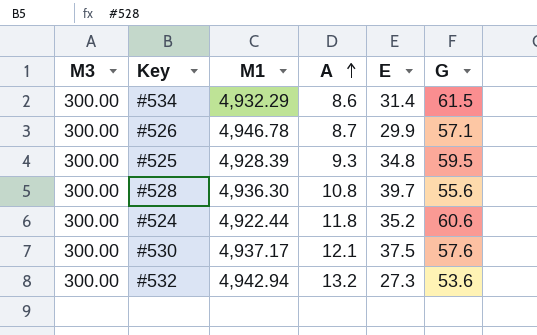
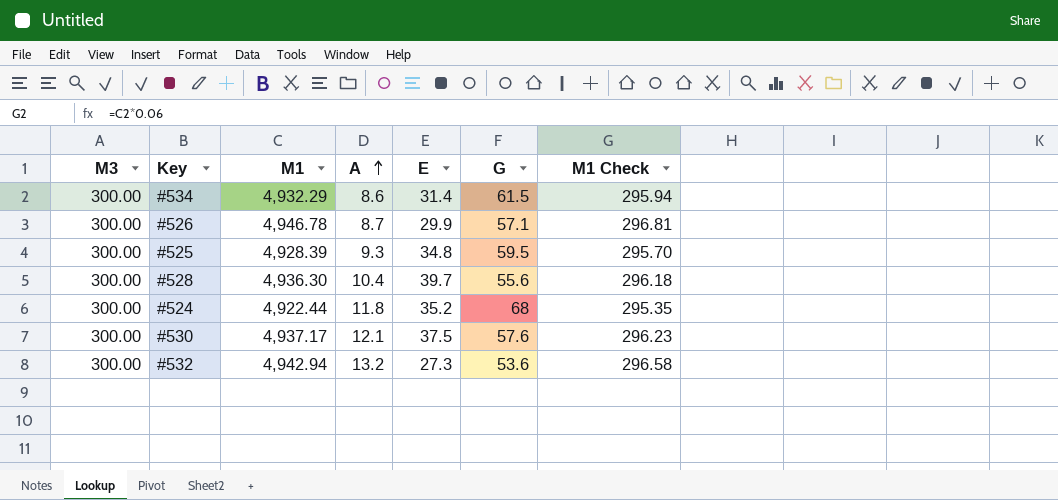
column M1 Check | formula: none -> [M1] * 0.06
#528 | A: 10.8 -> 10.4
#524 | G: 60.6 -> 68

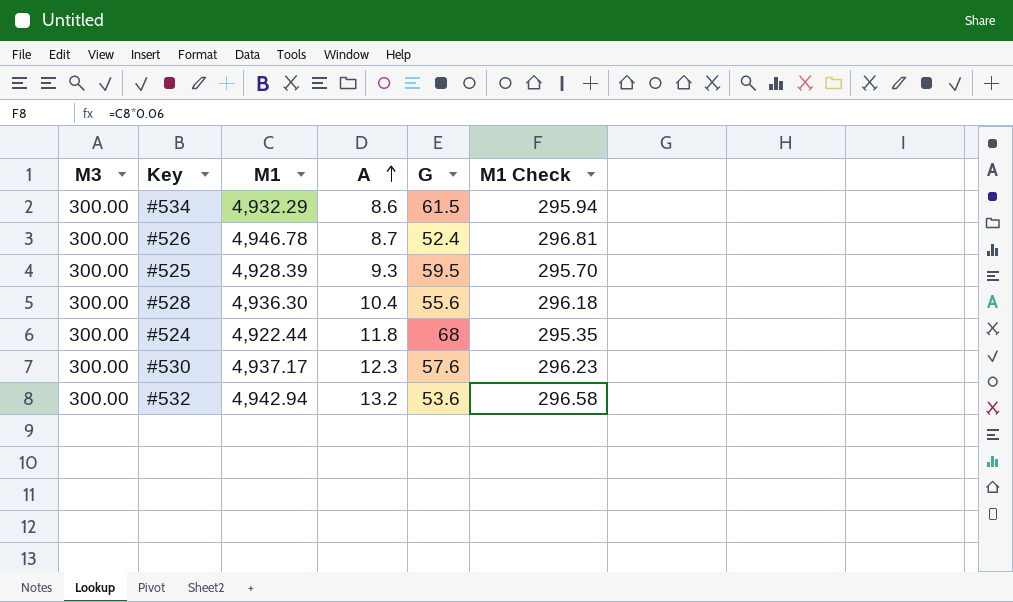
column E | position: 5 -> none
#526 | G: 57.1 -> 52.4
#530 | A: 12.1 -> 12.3

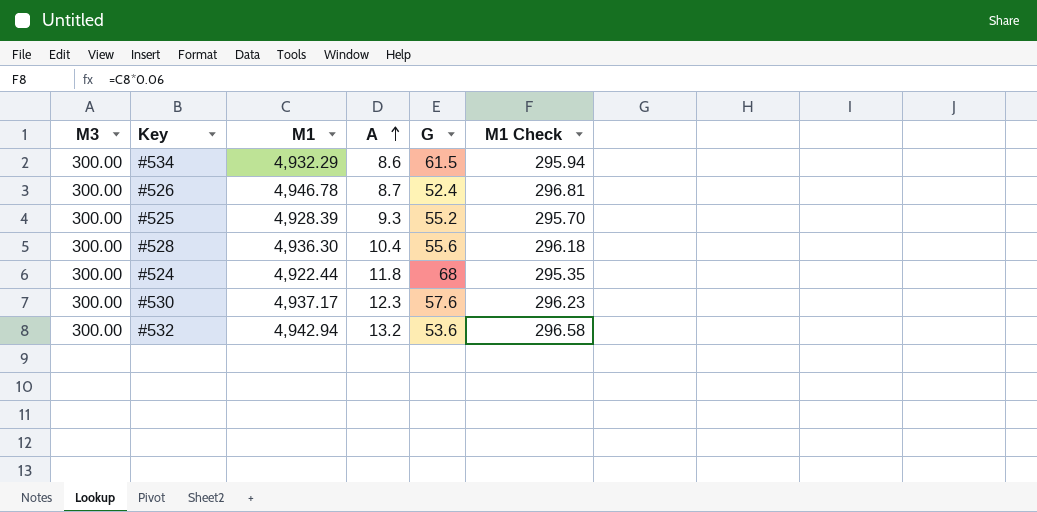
#525 | G: 59.5 -> 55.2

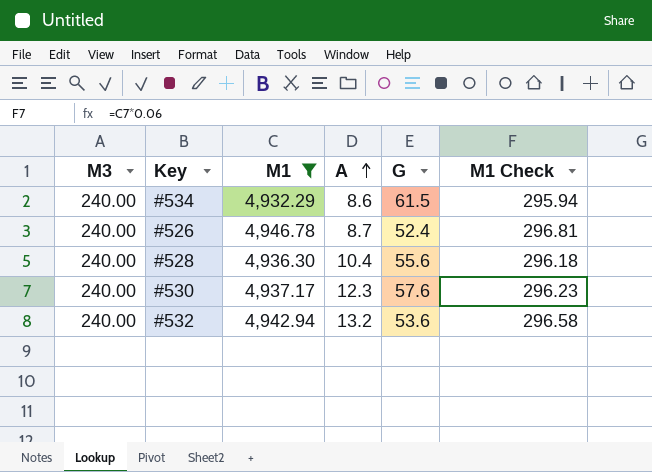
filter: none -> M1 >= 4,932.29
#534 | M3: 300.00 -> 240.00
#526 | M3: 300.00 -> 240.00
#528 | M3: 300.00 -> 240.00
#530 | M3: 300.00 -> 240.00
#532 | M3: 300.00 -> 240.00

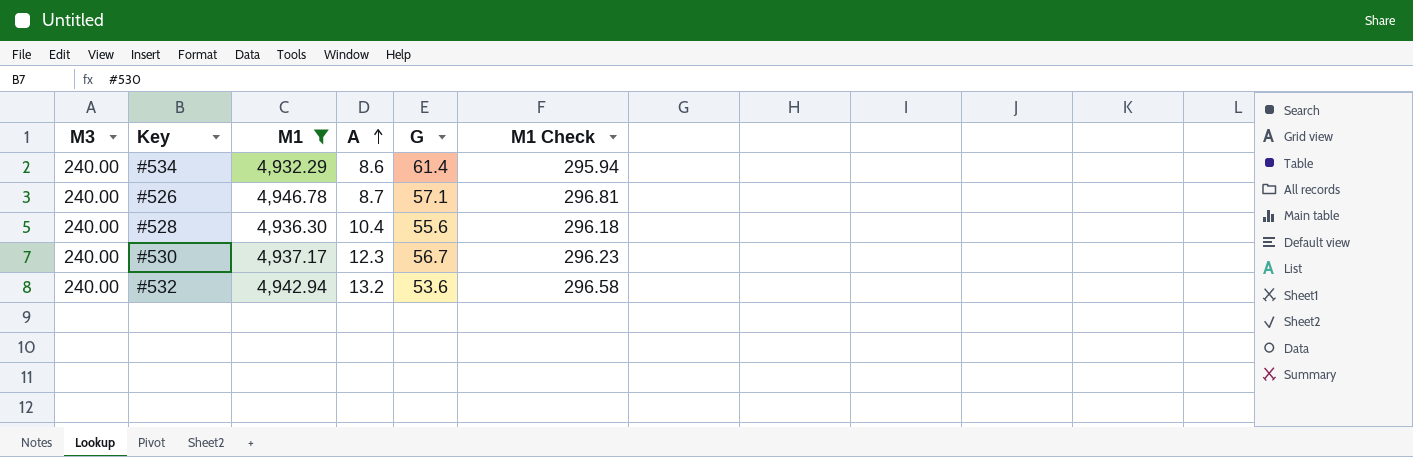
#534 | G: 61.5 -> 61.4
#526 | G: 52.4 -> 57.1
#530 | G: 57.6 -> 56.7

